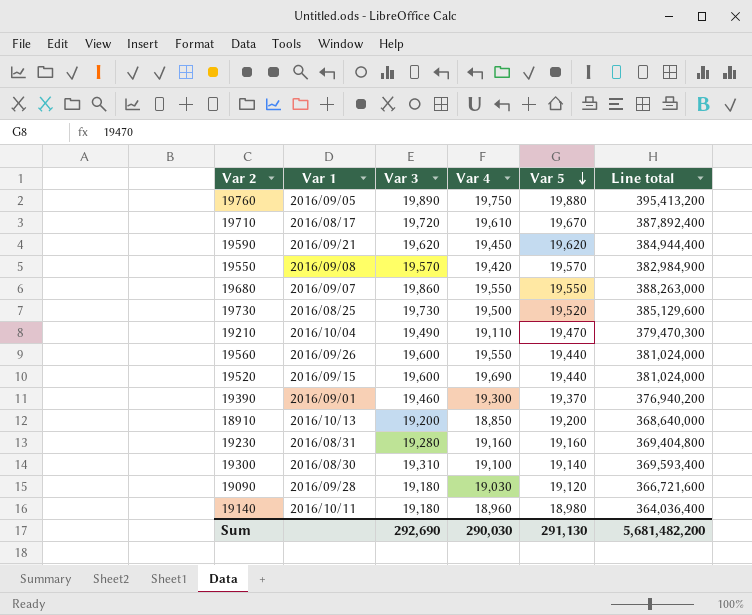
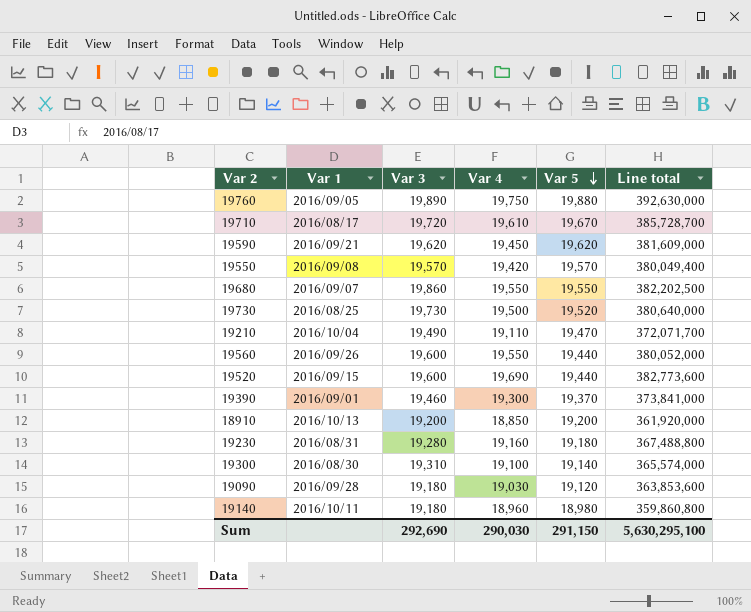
column Line total | formula: [Var 3] * [Var 5] -> [Var 4] * [Var 5]
19230 | Var 5: 19,160 -> 19,180
Sum | Var 5: 291,130 -> 291,150
Sum | Line total: 5,681,482,200 -> 5,630,295,100

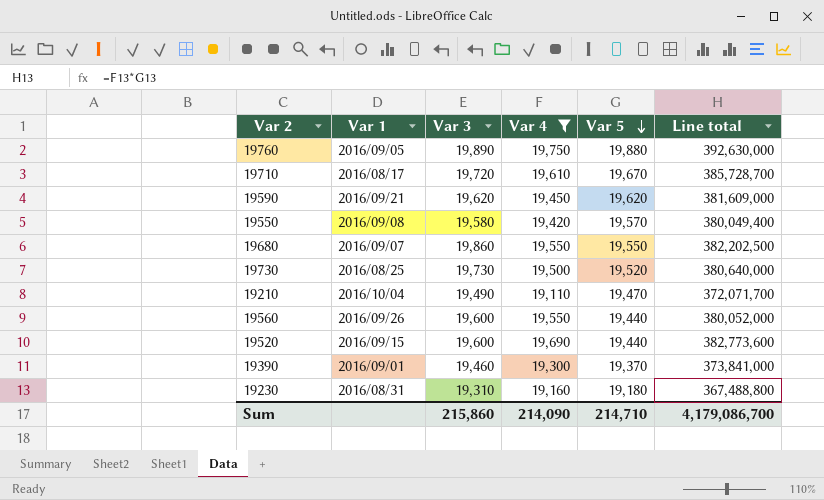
filter: none -> Var 4 >= 19,110
19550 | Var 3: 19,570 -> 19,580
19230 | Var 3: 19,280 -> 19,310
Sum | Var 3: 292,690 -> 215,860
Sum | Var 4: 290,030 -> 214,090
Sum | Var 5: 291,150 -> 214,710
Sum | Line total: 5,630,295,100 -> 4,179,086,700

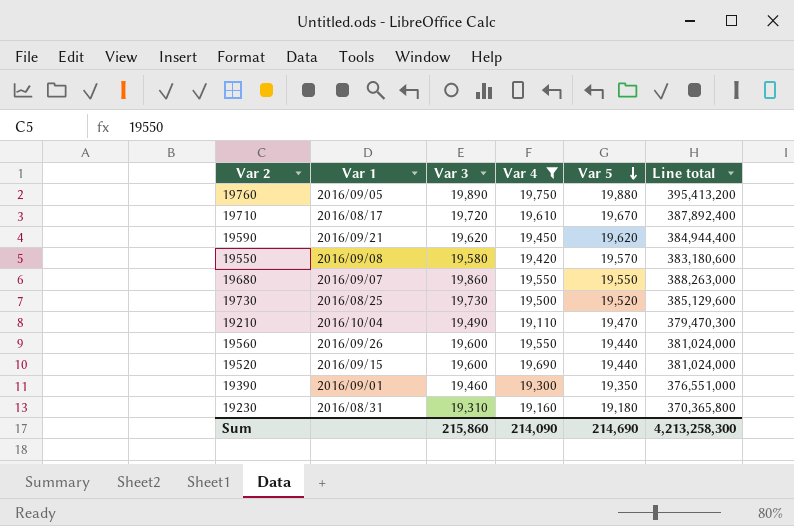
column Line total | formula: [Var 4] * [Var 5] -> [Var 3] * [Var 5]
19390 | Var 5: 19,370 -> 19,350
Sum | Var 5: 214,710 -> 214,690
Sum | Line total: 4,179,086,700 -> 4,213,258,300

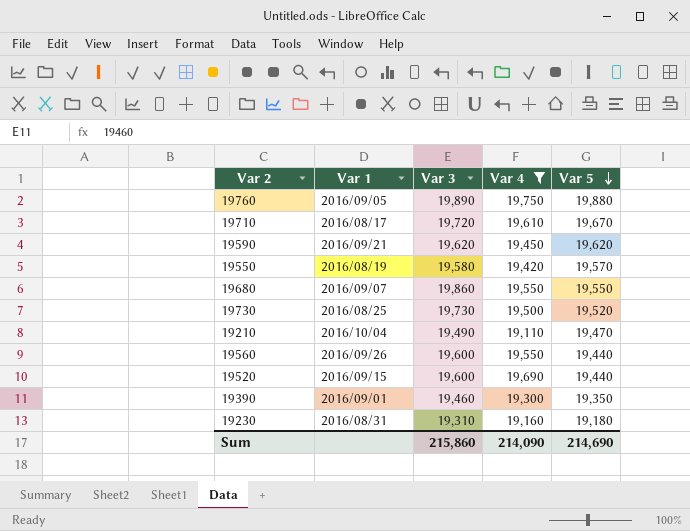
column Line total | formula: [Var 3] * [Var 5] -> none
19550 | Var 1: 2016/09/08 -> 2016/08/19

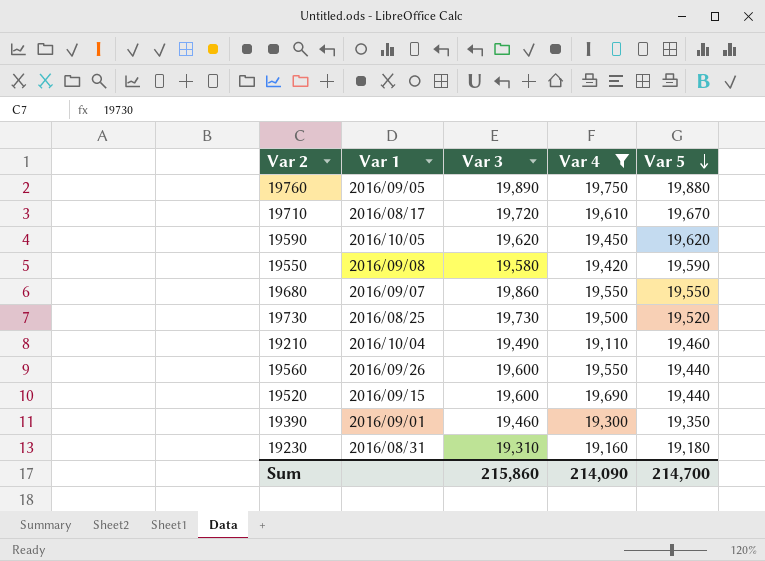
19590 | Var 1: 2016/09/21 -> 2016/10/05
19550 | Var 1: 2016/08/19 -> 2016/09/08
19550 | Var 5: 19,570 -> 19,590
19210 | Var 5: 19,470 -> 19,460
Sum | Var 5: 214,690 -> 214,700

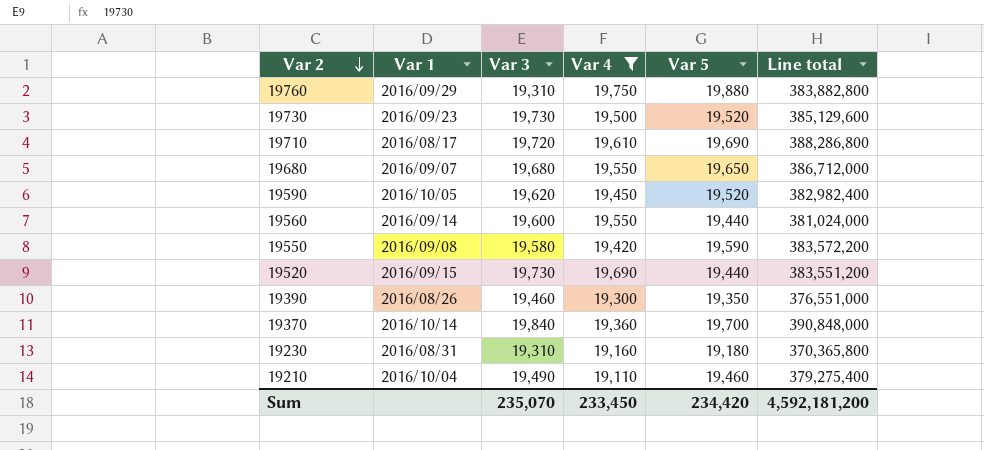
row order: Var 5 descending -> Var 2 descending
column Line total | formula: none -> [Var 3] * [Var 5]
19760 | Var 1: 2016/09/05 -> 2016/09/29
19760 | Var 3: 19,890 -> 19,310
19730 | Var 1: 2016/08/25 -> 2016/09/23
19710 | Var 5: 19,670 -> 19,690
19680 | Var 3: 19,860 -> 19,680
19680 | Var 5: 19,550 -> 19,650
19590 | Var 5: 19,620 -> 19,520
19560 | Var 1: 2016/09/26 -> 2016/09/14
19520 | Var 3: 19,600 -> 19,730
19390 | Var 1: 2016/09/01 -> 2016/08/26
row 19370: none -> 2016/10/14 | 19,840 | 19,360 | 19,700 | 390,848,000
Sum | Var 3: 215,860 -> 235,070
Sum | Var 4: 214,090 -> 233,450
Sum | Var 5: 214,700 -> 234,420

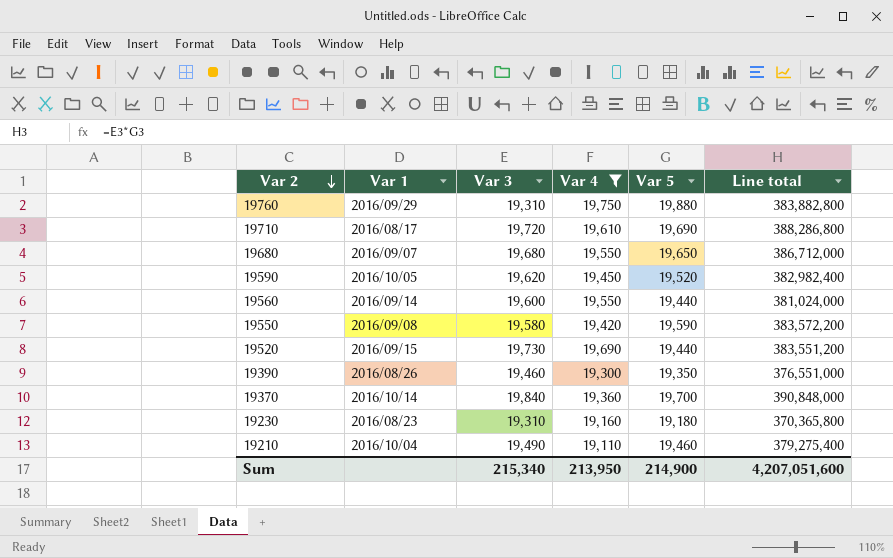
row 19730: 2016/09/23 | 19,730 | 19,500 | 19,520 | 385,129,600 -> none
19230 | Var 1: 2016/08/31 -> 2016/08/23
Sum | Var 3: 235,070 -> 215,340
Sum | Var 4: 233,450 -> 213,950
Sum | Var 5: 234,420 -> 214,900
Sum | Line total: 4,592,181,200 -> 4,207,051,600

